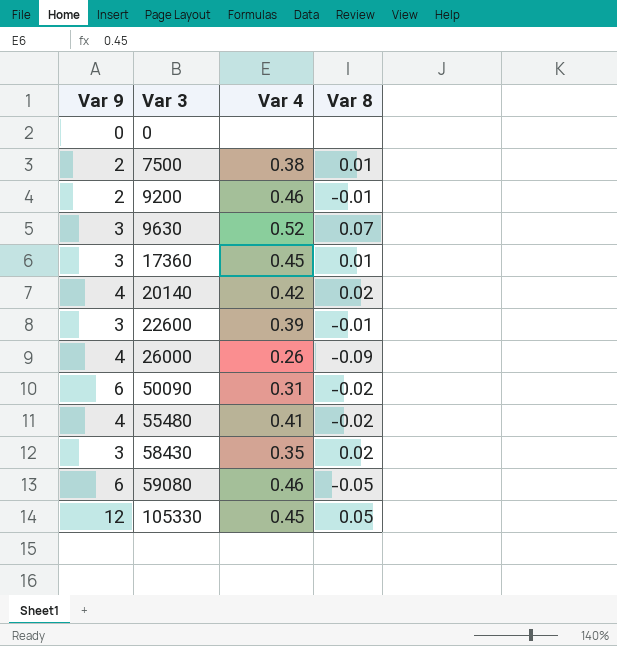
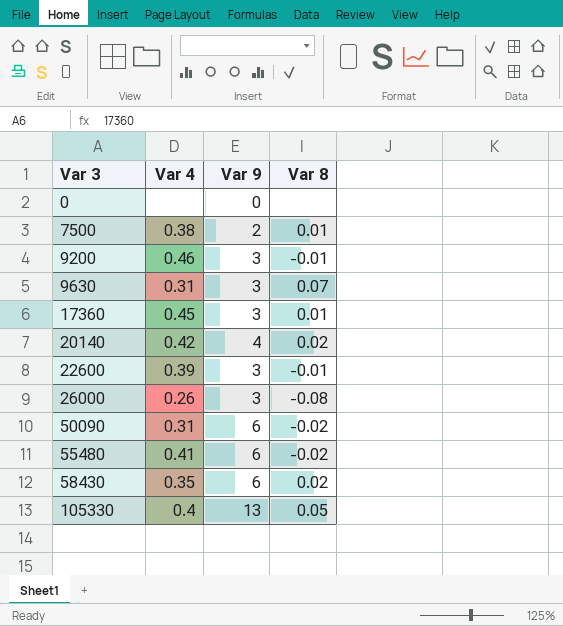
column Var 9 | position: 1 -> 3
row 59080: 6 | 0.46 | -0.05 -> none
9200 | Var 9: 2 -> 3
9630 | Var 4: 0.52 -> 0.31
26000 | Var 9: 4 -> 3
26000 | Var 8: -0.09 -> -0.08
55480 | Var 9: 4 -> 6
58430 | Var 9: 3 -> 6
105330 | Var 4: 0.45 -> 0.4
105330 | Var 9: 12 -> 13

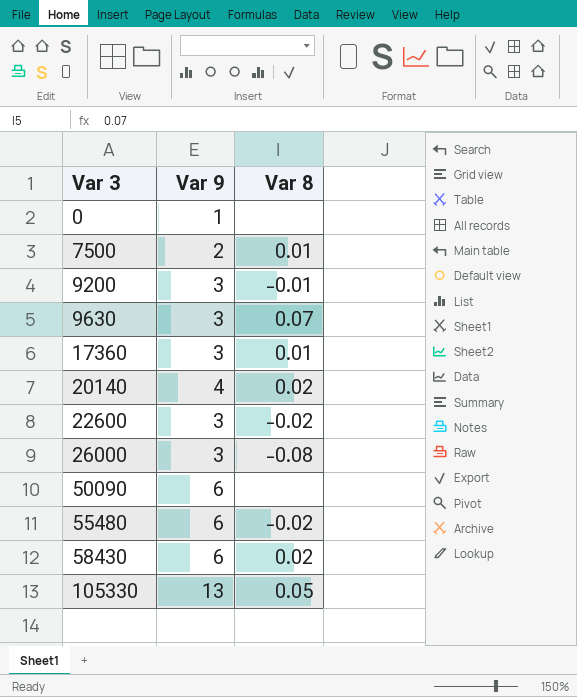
column Var 4 | position: 2 -> none
0 | Var 9: 0 -> 1
22600 | Var 8: -0.01 -> -0.02
50090 | Var 8: -0.02 -> none

